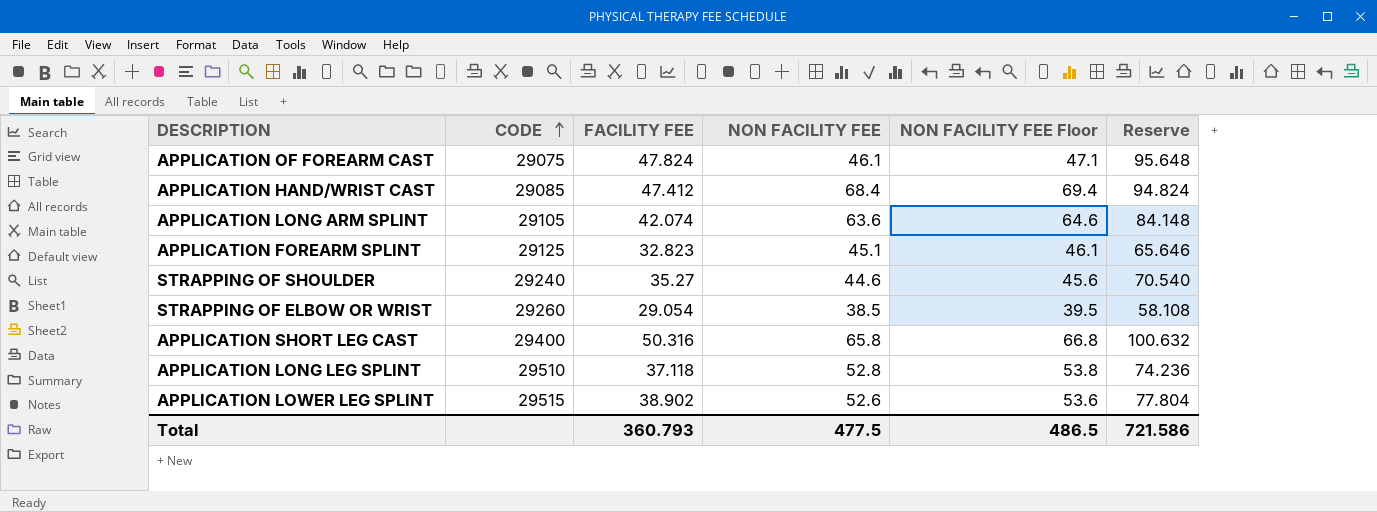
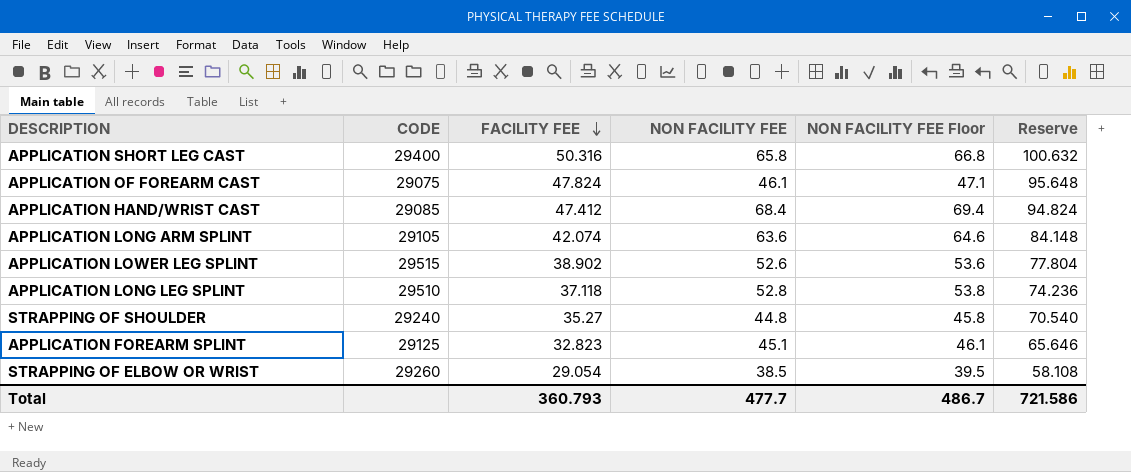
row order: CODE ascending -> FACILITY FEE descending
STRAPPING OF SHOULDER | NON FACILITY FEE: 44.6 -> 44.8
STRAPPING OF SHOULDER | NON FACILITY FEE Floor: 45.6 -> 45.8
Total | NON FACILITY FEE: 477.5 -> 477.7
Total | NON FACILITY FEE Floor: 486.5 -> 486.7

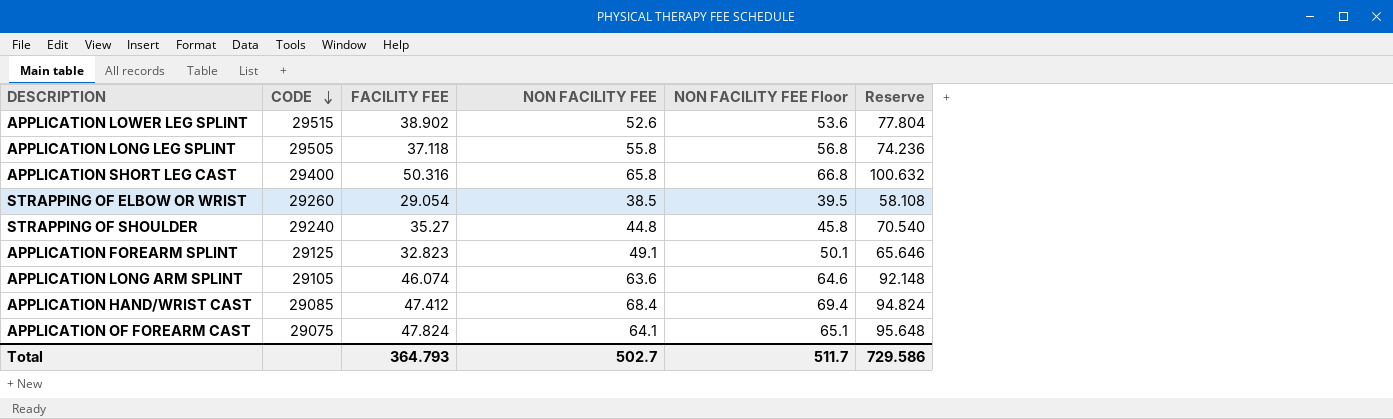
row order: FACILITY FEE descending -> CODE descending
APPLICATION LONG LEG SPLINT | CODE: 29510 -> 29505
APPLICATION LONG LEG SPLINT | NON FACILITY FEE: 52.8 -> 55.8
APPLICATION LONG LEG SPLINT | NON FACILITY FEE Floor: 53.8 -> 56.8
APPLICATION FOREARM SPLINT | NON FACILITY FEE: 45.1 -> 49.1
APPLICATION FOREARM SPLINT | NON FACILITY FEE Floor: 46.1 -> 50.1
APPLICATION LONG ARM SPLINT | FACILITY FEE: 42.074 -> 46.074
APPLICATION LONG ARM SPLINT | Reserve: 84.148 -> 92.148
APPLICATION OF FOREARM CAST | NON FACILITY FEE: 46.1 -> 64.1
APPLICATION OF FOREARM CAST | NON FACILITY FEE Floor: 47.1 -> 65.1
Total | FACILITY FEE: 360.793 -> 364.793
Total | NON FACILITY FEE: 477.7 -> 502.7
Total | NON FACILITY FEE Floor: 486.7 -> 511.7
Total | Reserve: 721.586 -> 729.586

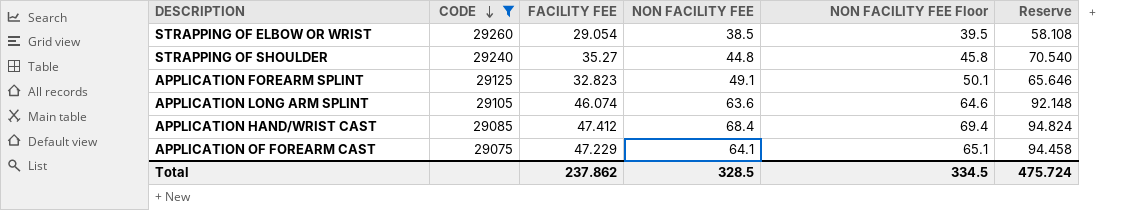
filter: none -> CODE <= 29260
APPLICATION OF FOREARM CAST | FACILITY FEE: 47.824 -> 47.229
APPLICATION OF FOREARM CAST | Reserve: 95.648 -> 94.458
Total | FACILITY FEE: 364.793 -> 237.862
Total | NON FACILITY FEE: 502.7 -> 328.5
Total | NON FACILITY FEE Floor: 511.7 -> 334.5
Total | Reserve: 729.586 -> 475.724

